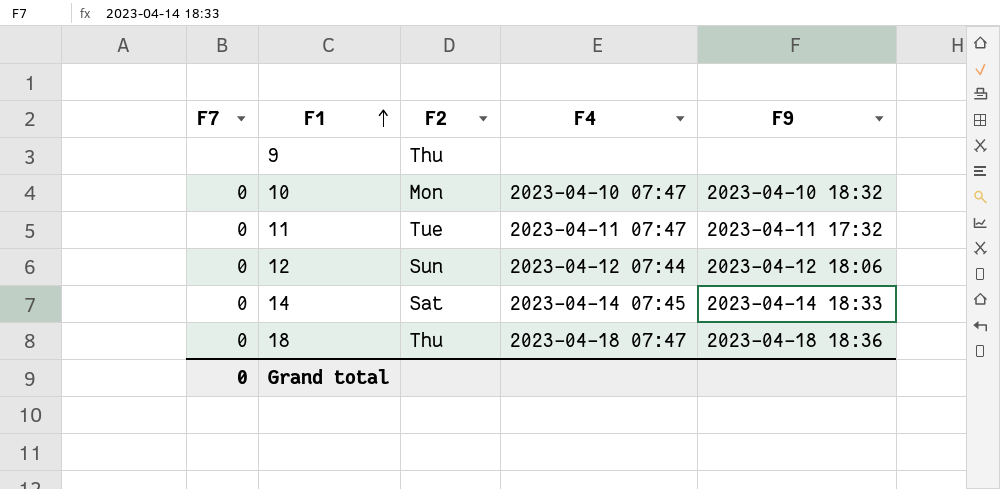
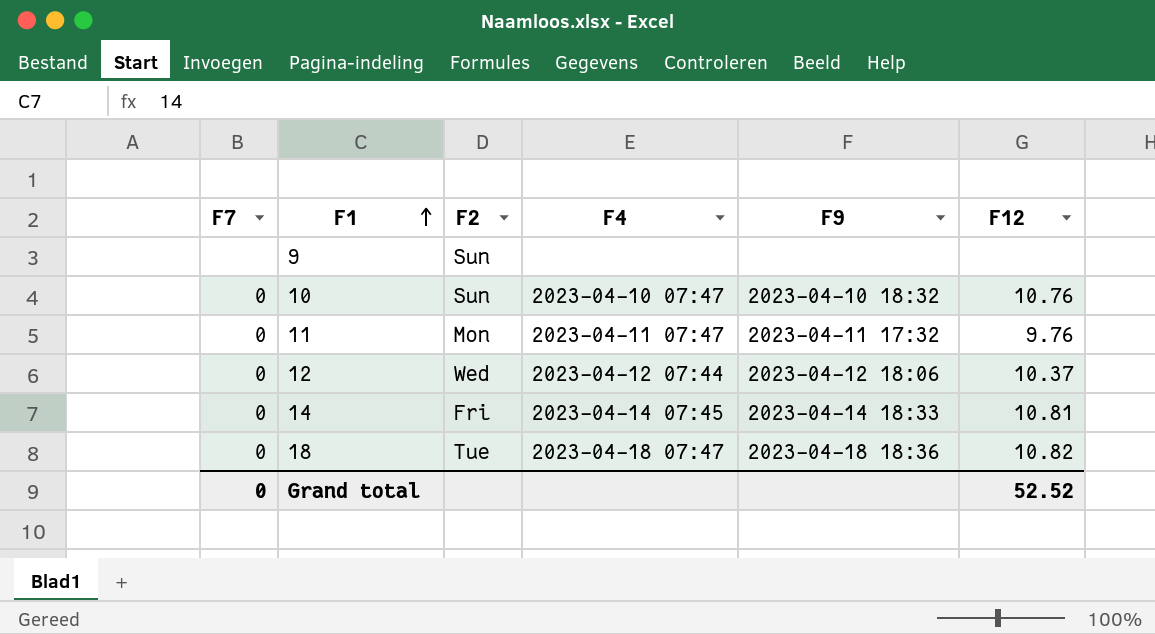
column F12 | position: none -> 6
9 | F2: Thu -> Sun
10 | F2: Mon -> Sun
11 | F2: Tue -> Mon
12 | F2: Sun -> Wed
14 | F2: Sat -> Fri
18 | F2: Thu -> Tue

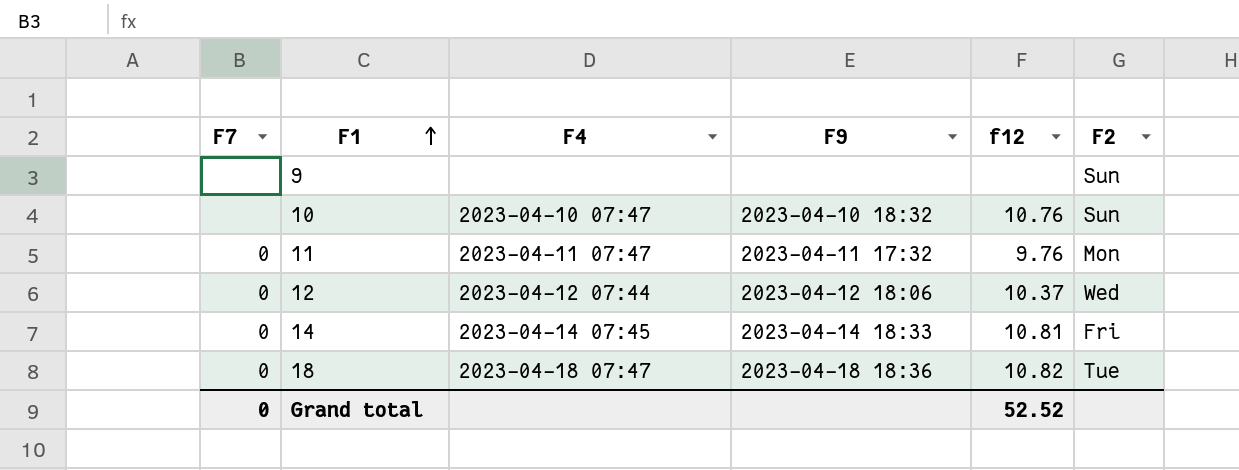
column name: F12 -> f12
column F2 | position: 3 -> 6
10 | F7: 0 -> none

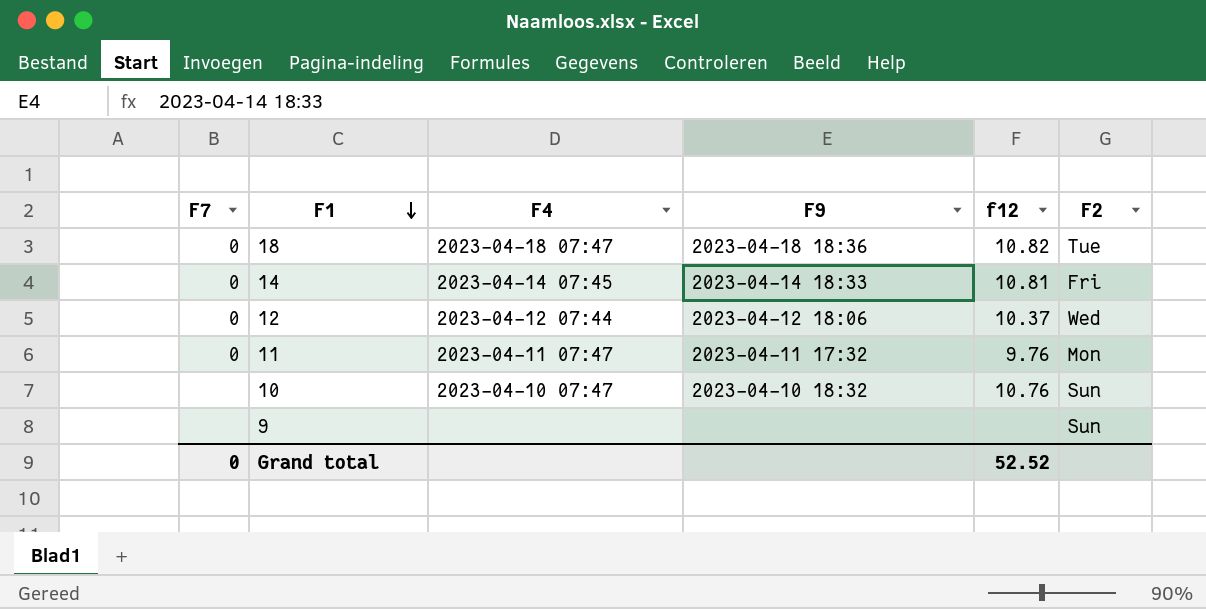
row order: F1 ascending -> F1 descending

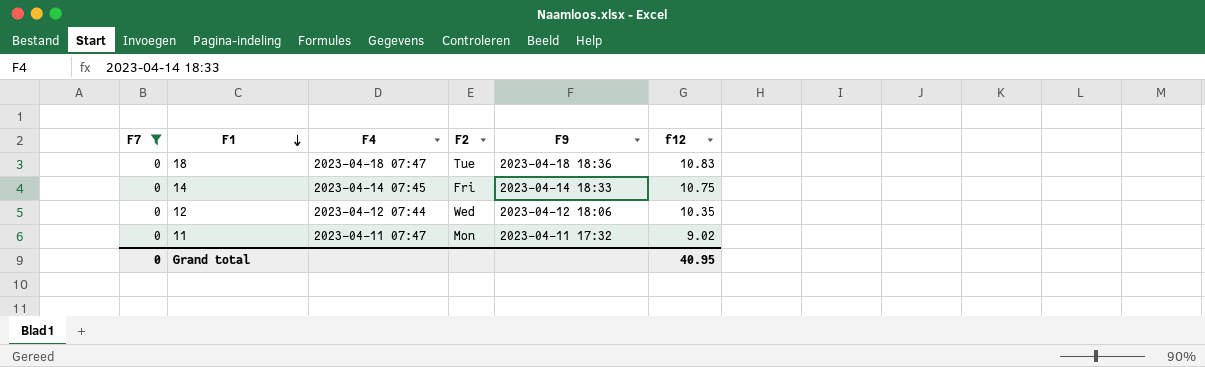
filter: none -> F7 = 0
column F2 | position: 6 -> 4
18 | f12: 10.82 -> 10.83
14 | f12: 10.81 -> 10.75
12 | f12: 10.37 -> 10.35
11 | f12: 9.76 -> 9.02
Grand total | f12: 52.52 -> 40.95

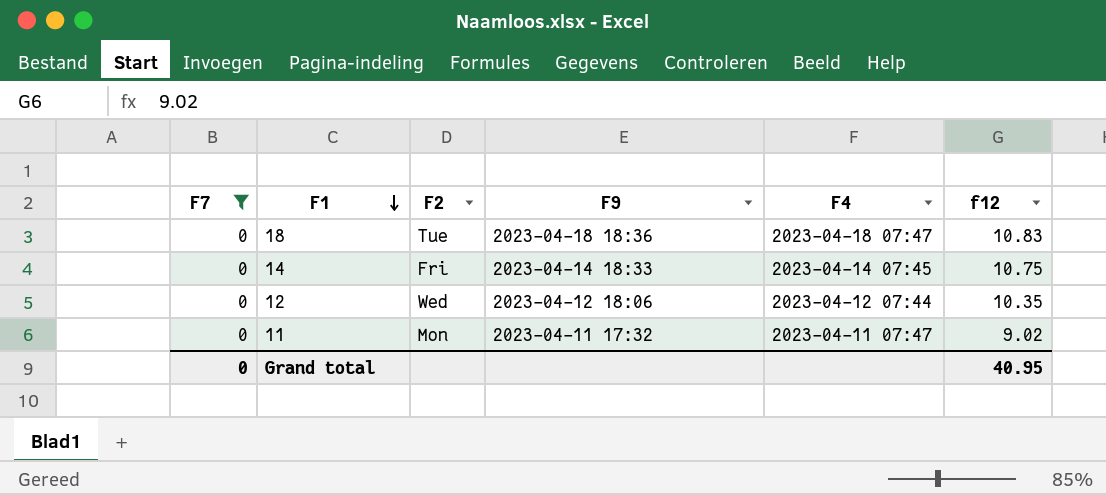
column F4 | position: 3 -> 5

